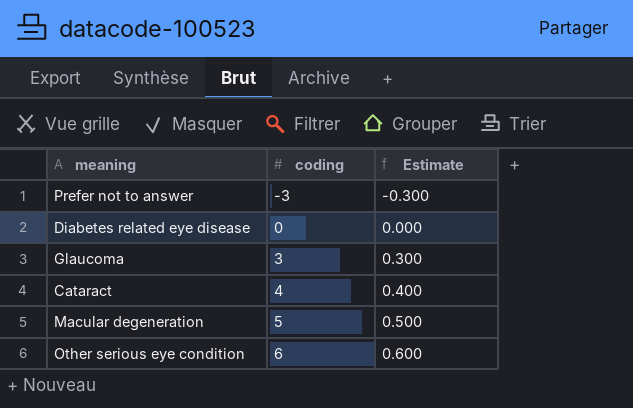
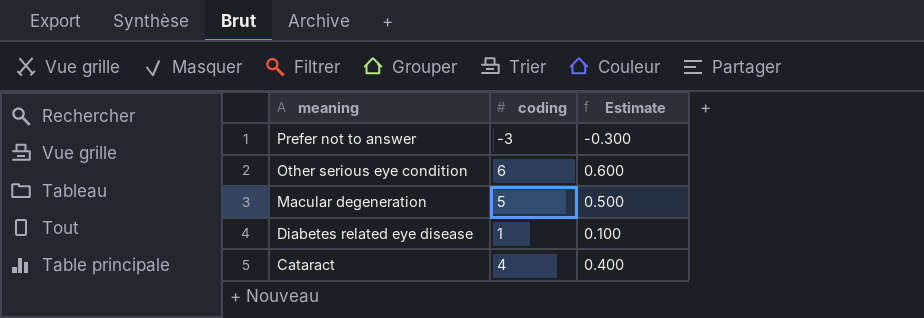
row order: coding ascending -> meaning descending
row Glaucoma: 3 | 0.300 -> none
Diabetes related eye disease | coding: 0 -> 1
Diabetes related eye disease | Estimate: 0.000 -> 0.100

